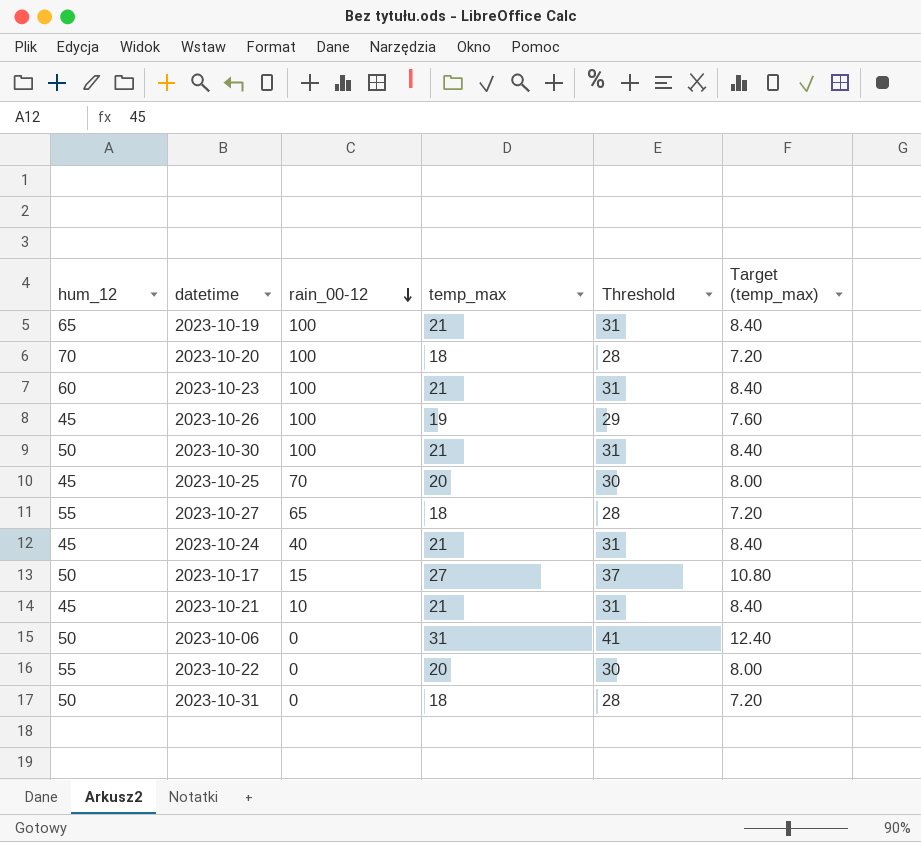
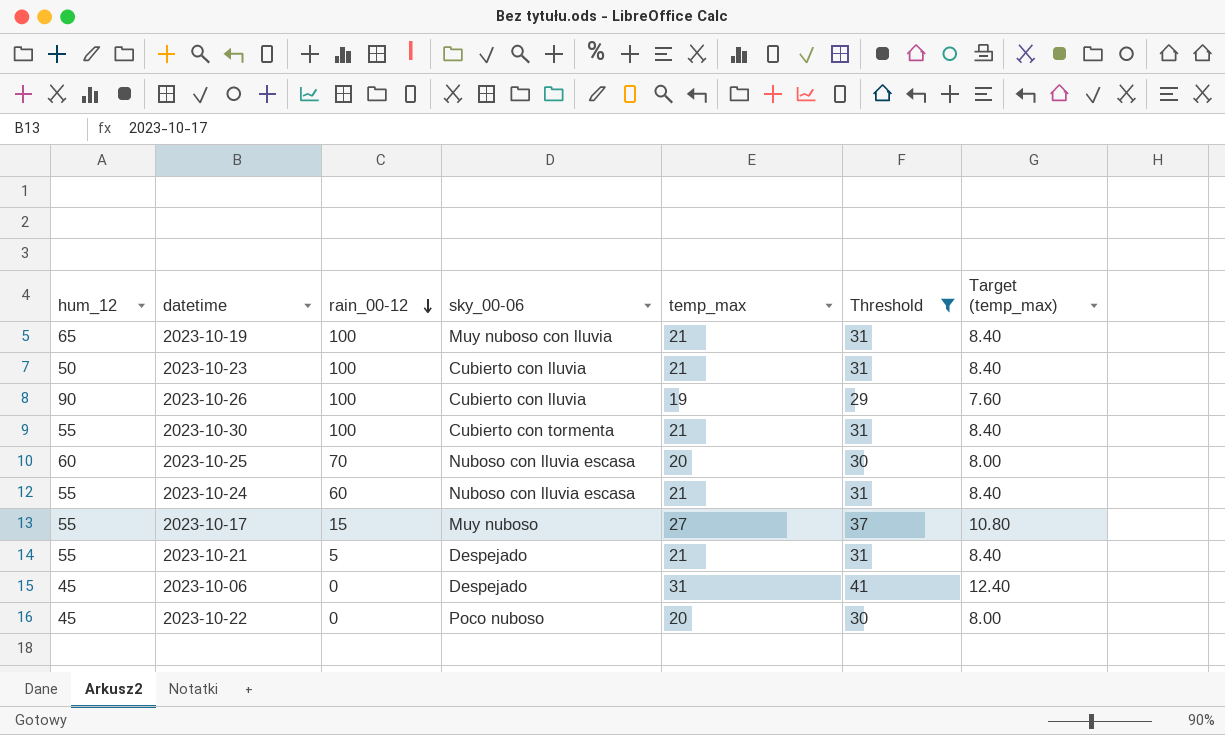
filter: none -> Threshold != 28
column sky_00-06 | position: none -> 4
2023-10-23 | hum_12: 60 -> 50
2023-10-26 | hum_12: 45 -> 90
2023-10-30 | hum_12: 50 -> 55
2023-10-25 | hum_12: 45 -> 60
2023-10-24 | hum_12: 45 -> 55
2023-10-24 | rain_00-12: 40 -> 60
2023-10-17 | hum_12: 50 -> 55
2023-10-21 | hum_12: 45 -> 55
2023-10-21 | rain_00-12: 10 -> 5
2023-10-06 | hum_12: 50 -> 45
2023-10-22 | hum_12: 55 -> 45

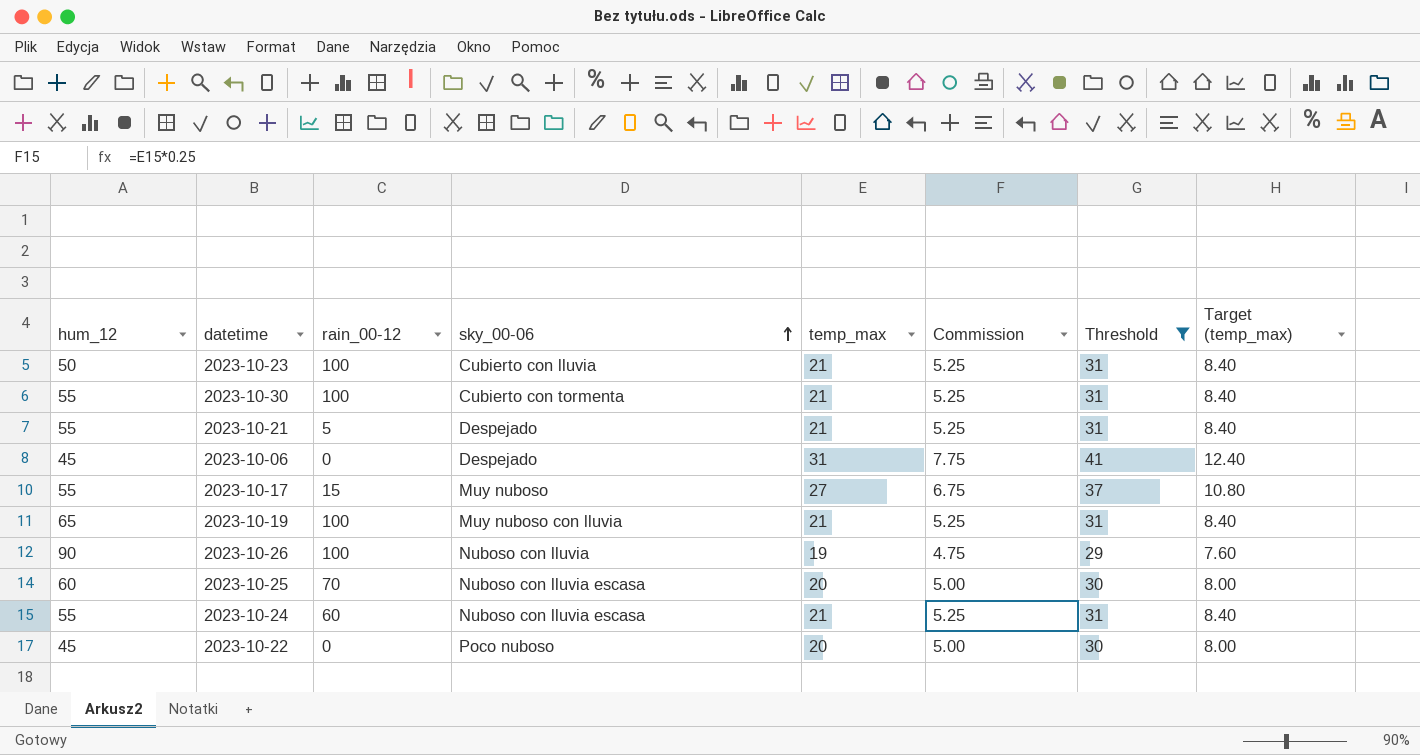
row order: rain_00-12 descending -> sky_00-06 ascending
column Commission | formula: none -> [temp_max] * 0.25
2023-10-26 | sky_00-06: Cubierto con lluvia -> Nuboso con lluvia

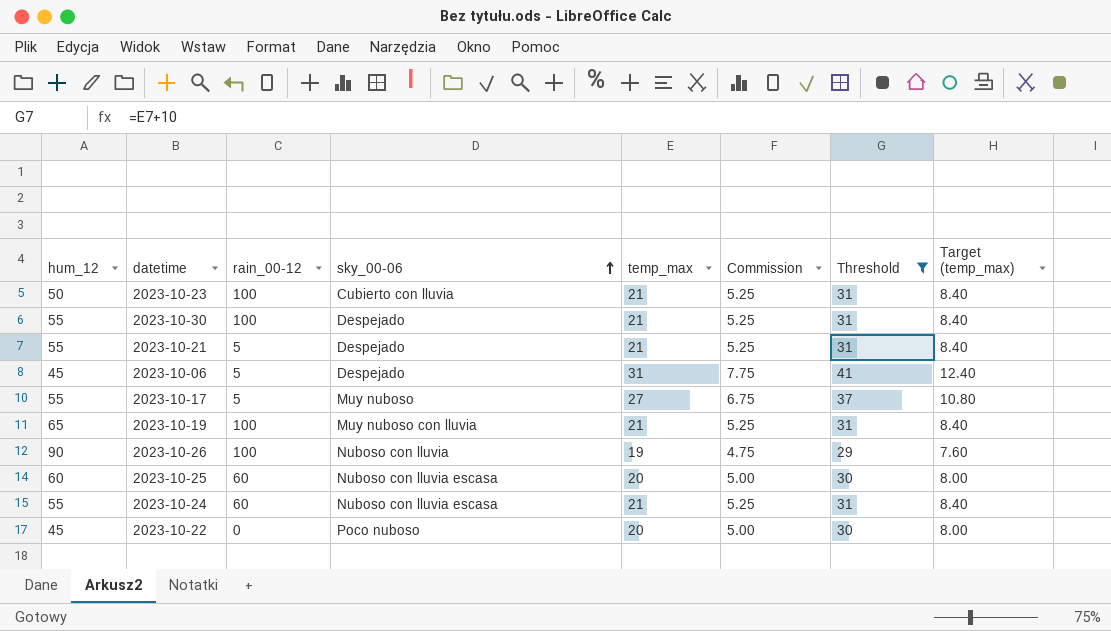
2023-10-30 | sky_00-06: Cubierto con tormenta -> Despejado
2023-10-06 | rain_00-12: 0 -> 5
2023-10-17 | rain_00-12: 15 -> 5
2023-10-25 | rain_00-12: 70 -> 60

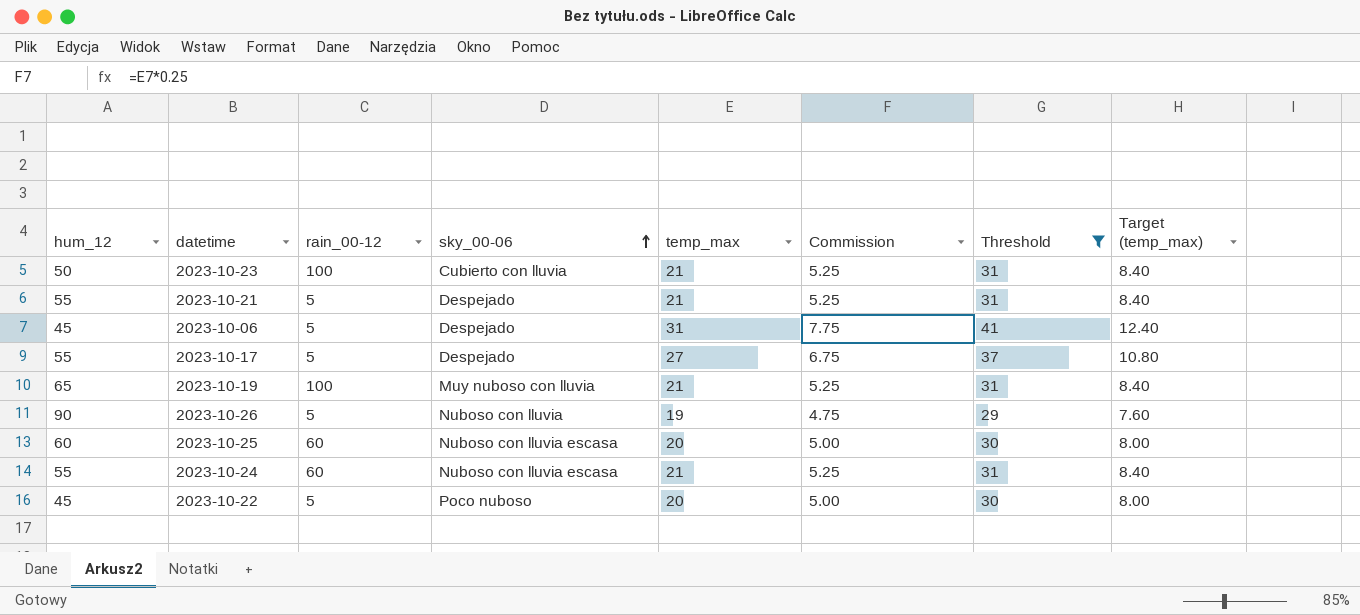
row 2023-10-30: 55 | 100 | Despejado | 21 | 5.25 | 31 | 8.40 -> none
2023-10-17 | sky_00-06: Muy nuboso -> Despejado
2023-10-26 | rain_00-12: 100 -> 5
2023-10-22 | rain_00-12: 0 -> 5

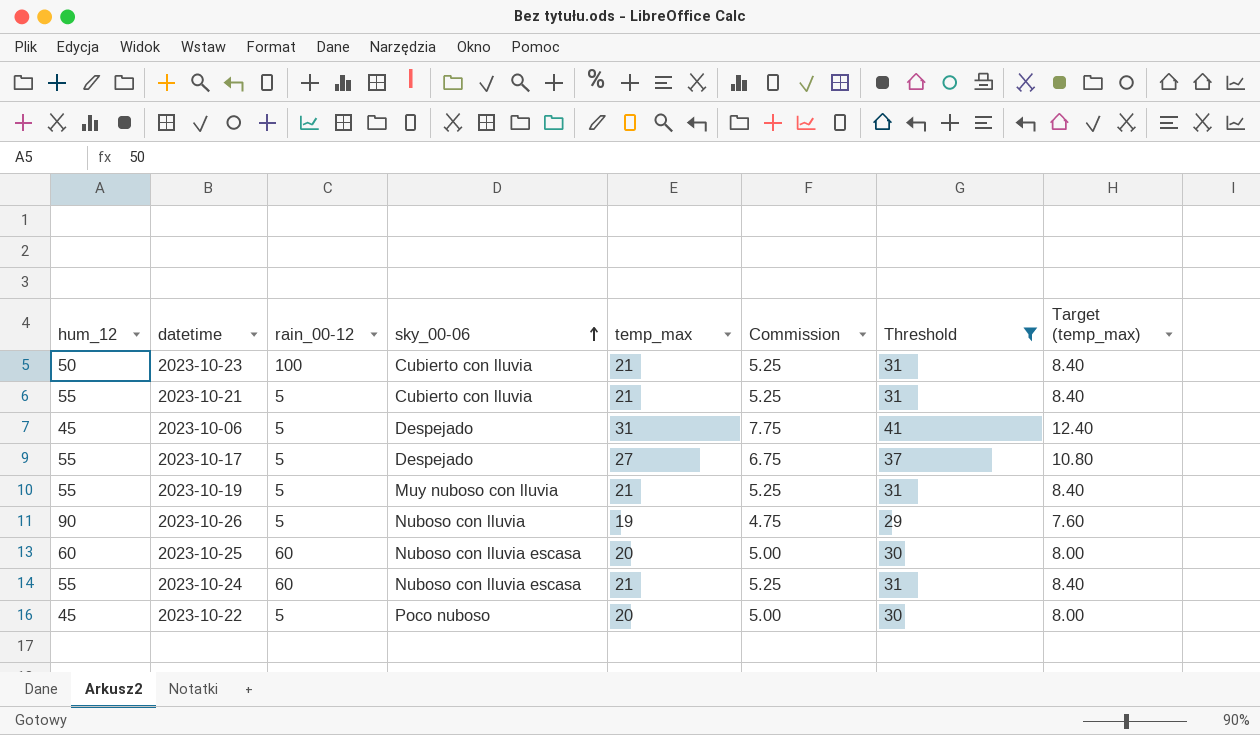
2023-10-21 | sky_00-06: Despejado -> Cubierto con lluvia
2023-10-19 | hum_12: 65 -> 55
2023-10-19 | rain_00-12: 100 -> 5

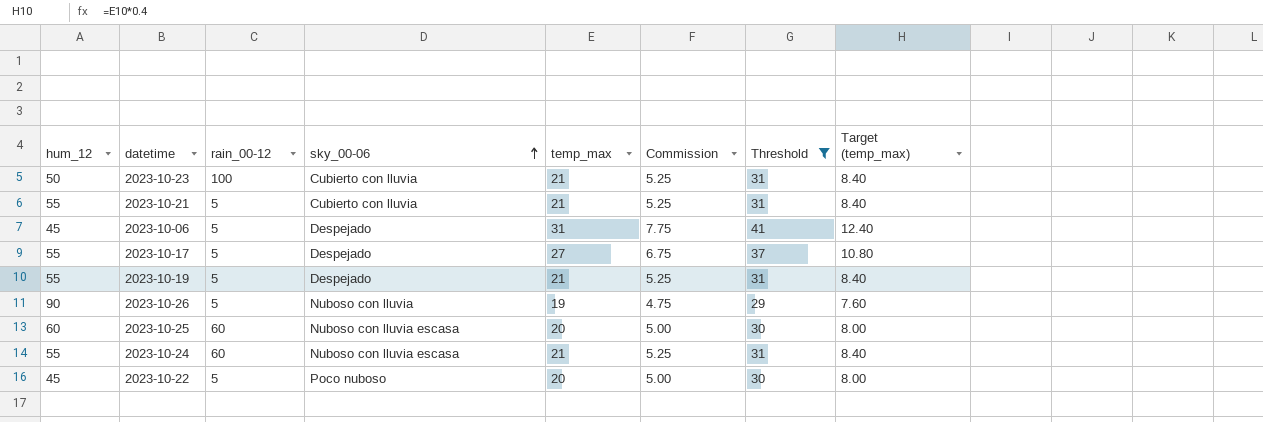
2023-10-19 | sky_00-06: Muy nuboso con lluvia -> Despejado

